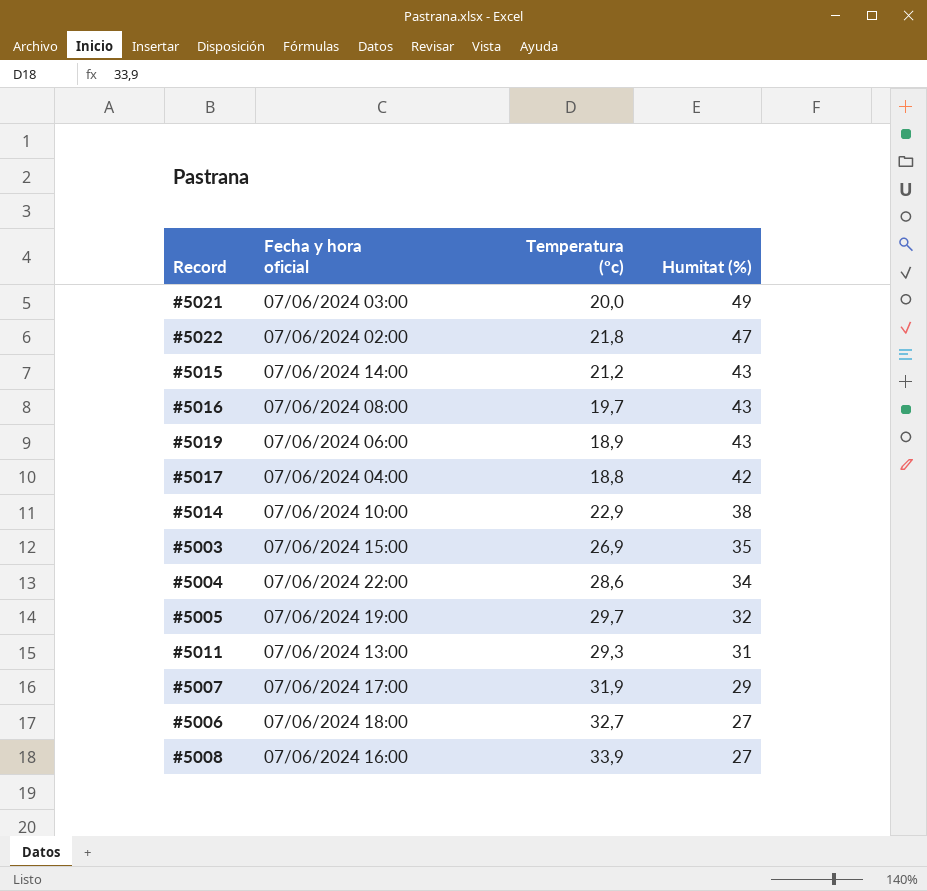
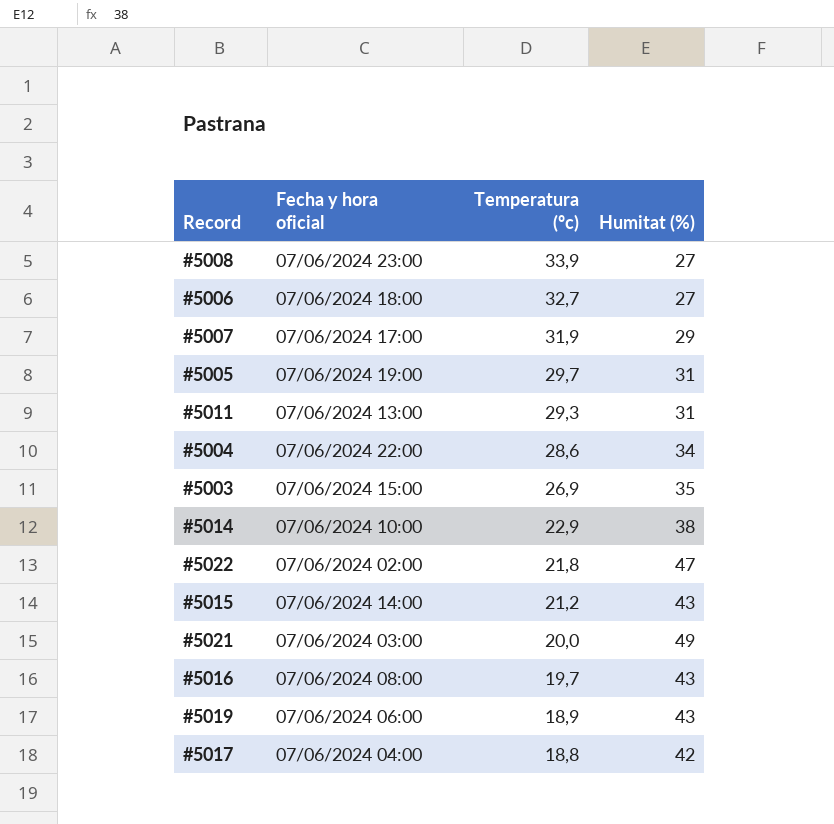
row order: Humitat (%) descending -> Temperatura (ºc) descending
#5008 | Fecha y hora oficial: 07/06/2024 16:00 -> 07/06/2024 23:00
#5005 | Humitat (%): 32 -> 31

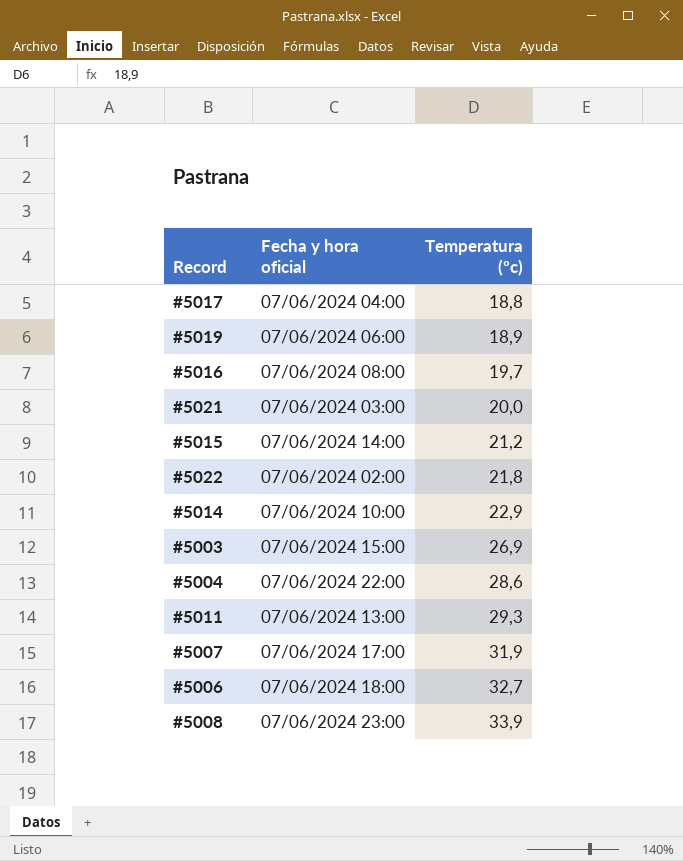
row order: Temperatura (ºc) descending -> Temperatura (ºc) ascending
column Humitat (%) | position: 4 -> none
row #5005: 07/06/2024 19:00 | 29,7 | 31 -> none

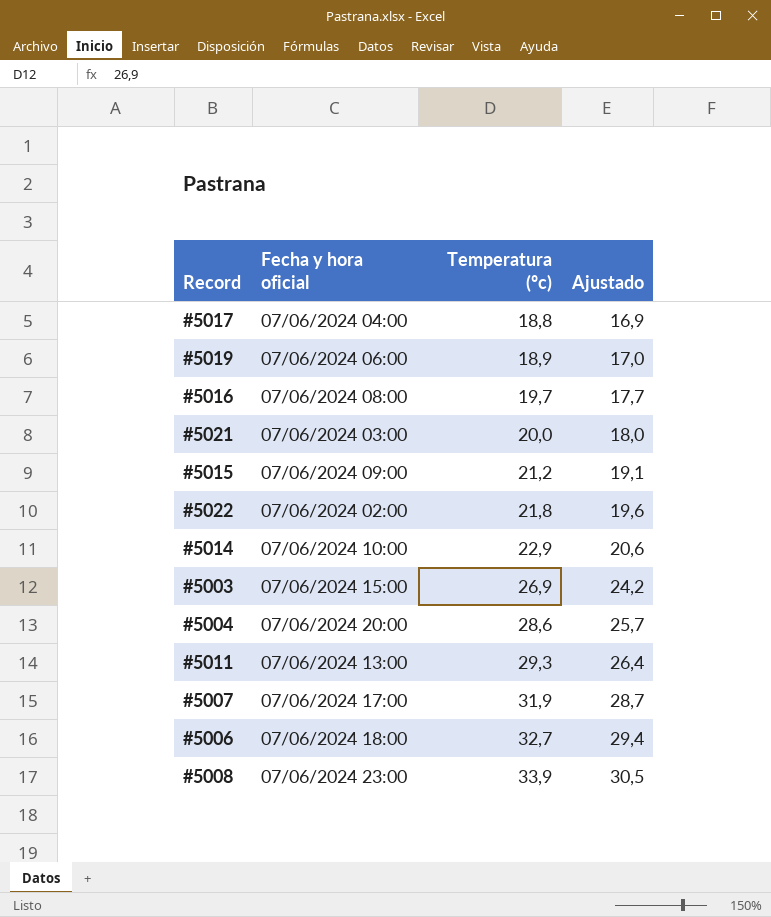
column Ajustado | formula: none -> [Temperatura (ºc)] * 0,9
#5015 | Fecha y hora oficial: 07/06/2024 14:00 -> 07/06/2024 09:00
#5004 | Fecha y hora oficial: 07/06/2024 22:00 -> 07/06/2024 20:00

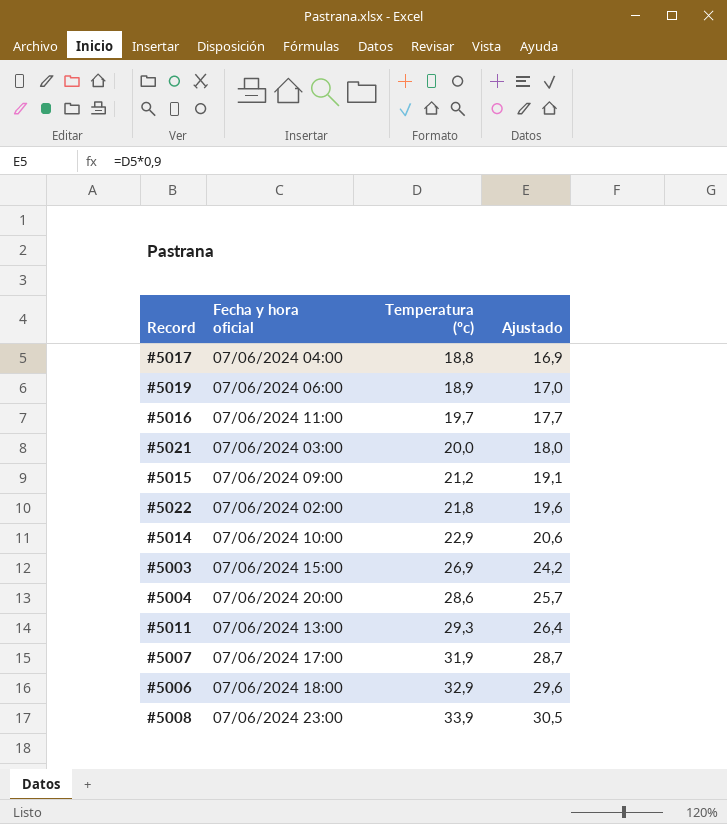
#5016 | Fecha y hora oficial: 07/06/2024 08:00 -> 07/06/2024 11:00
#5006 | Temperatura (ºc): 32,7 -> 32,9
#5006 | Ajustado: 29,4 -> 29,6

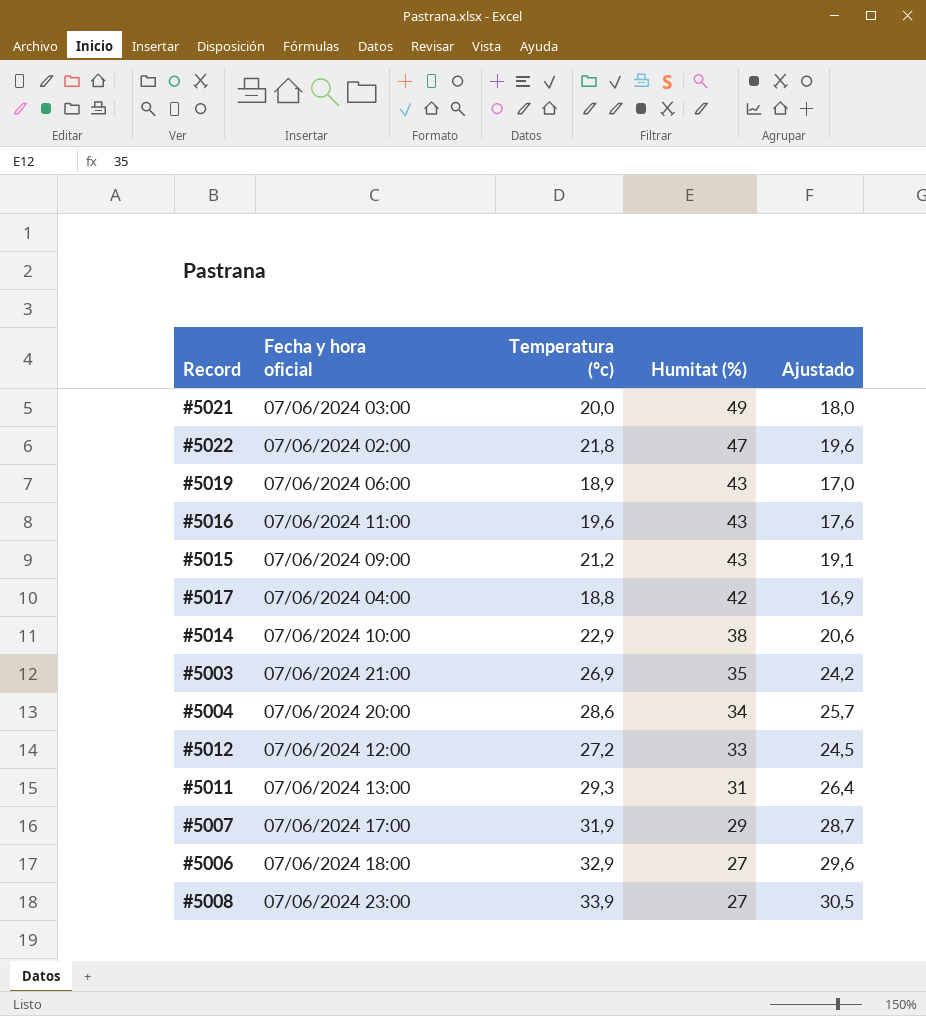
row order: Temperatura (ºc) ascending -> Humitat (%) descending
column Humitat (%) | position: none -> 4
#5016 | Temperatura (ºc): 19,7 -> 19,6
#5016 | Ajustado: 17,7 -> 17,6
#5003 | Fecha y hora oficial: 07/06/2024 15:00 -> 07/06/2024 21:00
row #5012: none -> 07/06/2024 12:00 | 27,2 | 33 | 24,5

